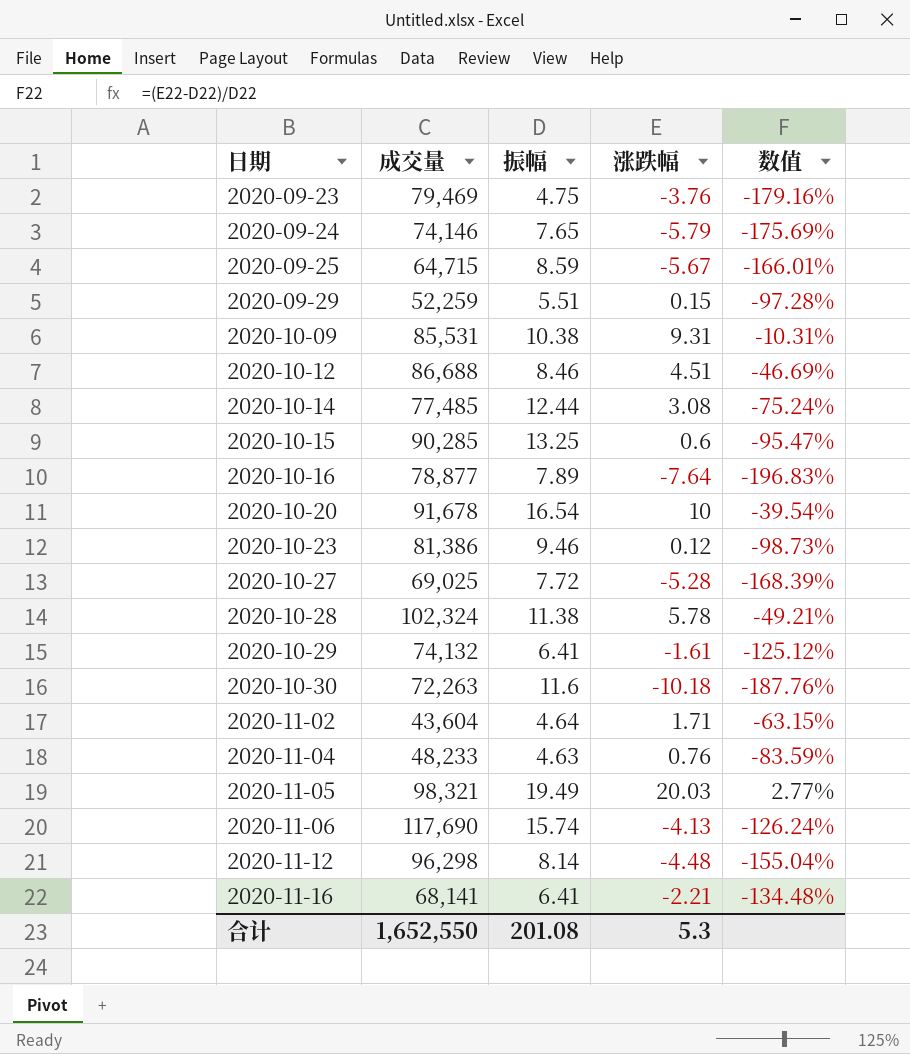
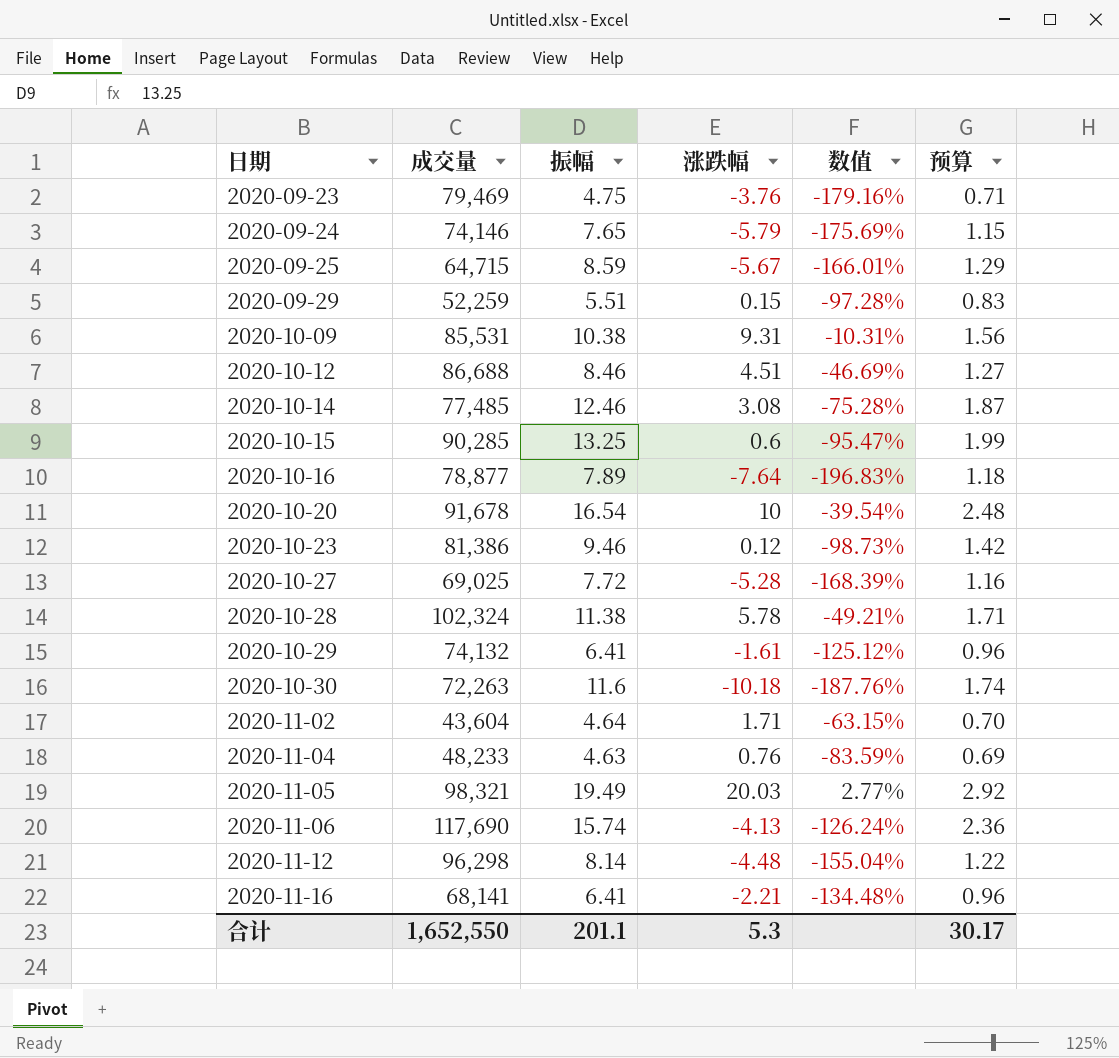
column 预算 | formula: none -> [振幅] * 0.15
2020-10-14 | 振幅: 12.44 -> 12.46
2020-10-14 | 数值: -75.24% -> -75.28%
合计 | 振幅: 201.08 -> 201.1

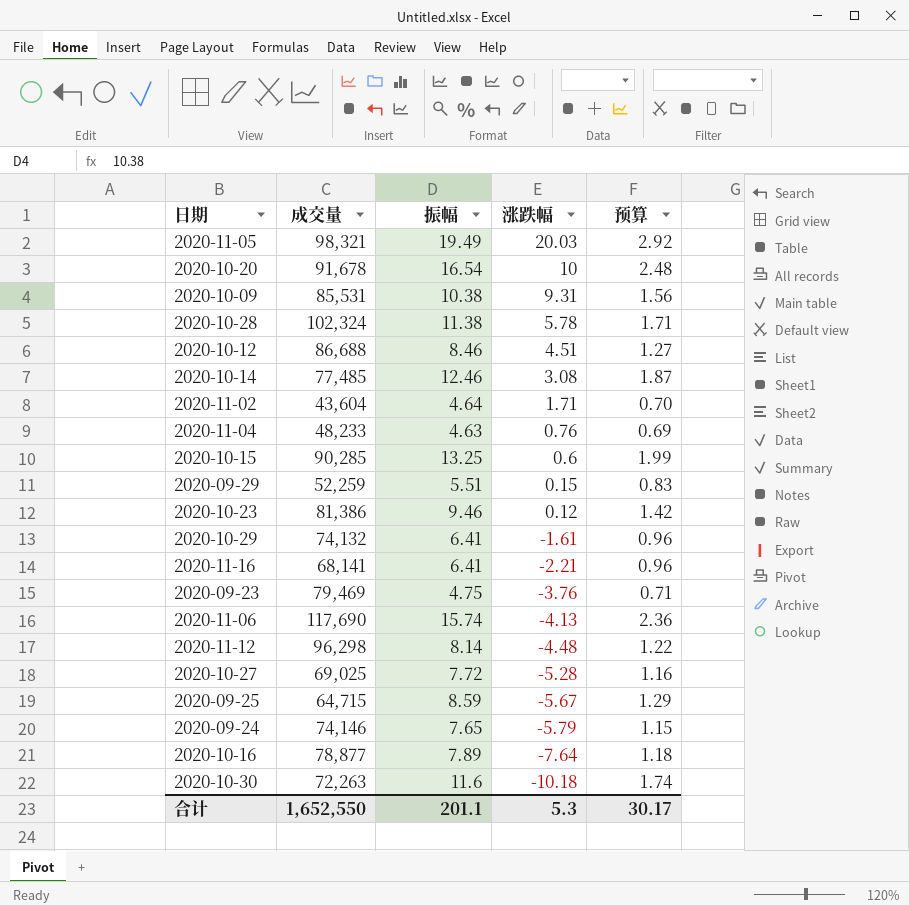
row order: 日期 ascending -> 涨跌幅 descending
column 数值 | formula: ([涨跌幅] - [振幅]) / [振幅] -> none

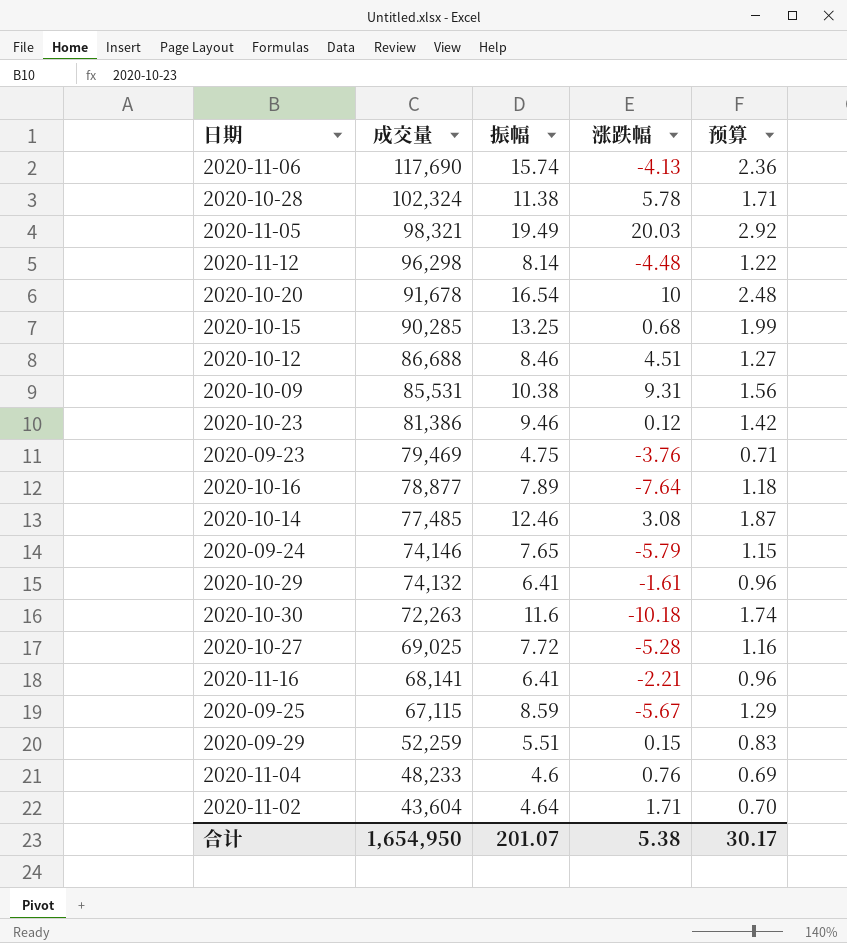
row order: 涨跌幅 descending -> 成交量 descending
2020-10-15 | 涨跌幅: 0.6 -> 0.68
2020-09-25 | 成交量: 64,715 -> 67,115
2020-11-04 | 振幅: 4.63 -> 4.6
合计 | 成交量: 1,652,550 -> 1,654,950
合计 | 振幅: 201.1 -> 201.07
合计 | 涨跌幅: 5.3 -> 5.38

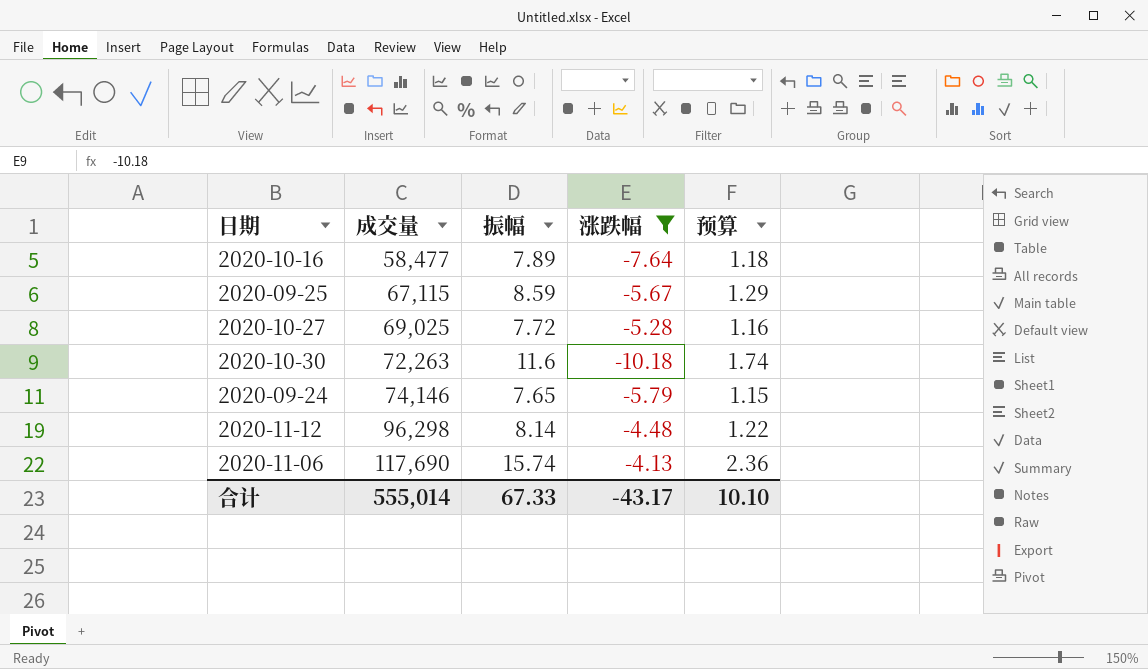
filter: none -> 涨跌幅 <= -4.13
row order: 成交量 descending -> 成交量 ascending
2020-10-16 | 成交量: 78,877 -> 58,477
合计 | 成交量: 1,654,950 -> 555,014
合计 | 振幅: 201.07 -> 67.33
合计 | 涨跌幅: 5.38 -> -43.17
合计 | 预算: 30.17 -> 10.10

